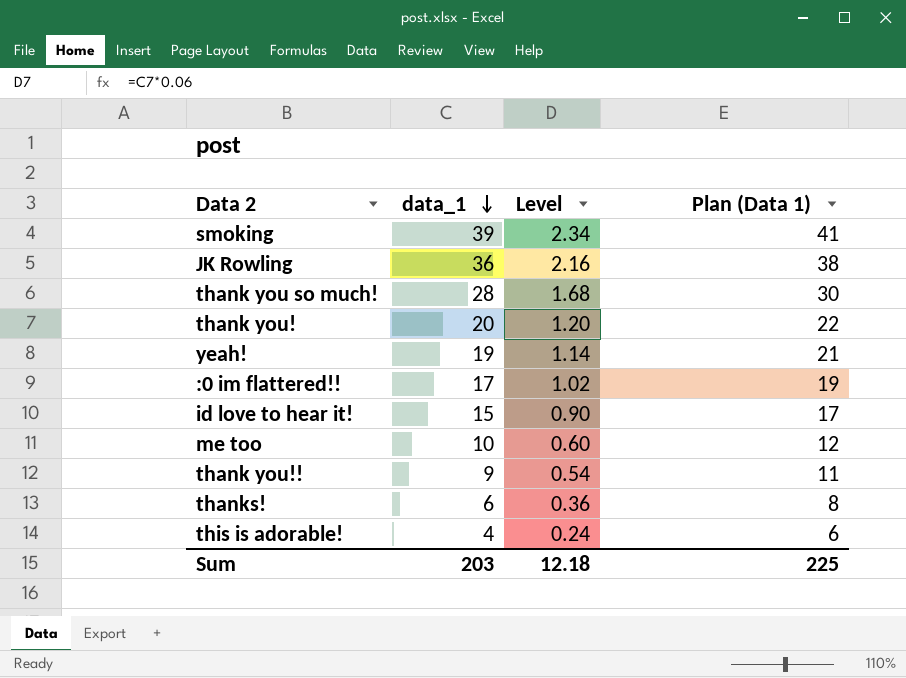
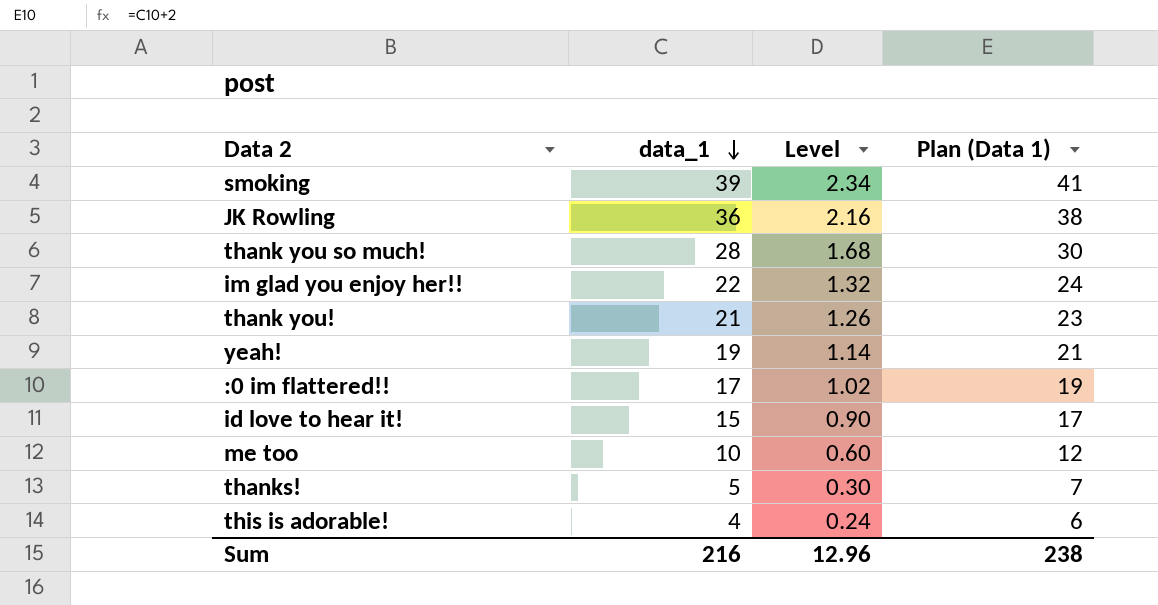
row thank you!!: 9 | 0.54 | 11 -> none
row im glad you enjoy her!!: none -> 22 | 1.32 | 24
thank you! | data_1: 20 -> 21
thank you! | Level: 1.20 -> 1.26
thank you! | Plan (Data 1): 22 -> 23
thanks! | data_1: 6 -> 5
thanks! | Level: 0.36 -> 0.30
thanks! | Plan (Data 1): 8 -> 7
Sum | data_1: 203 -> 216
Sum | Level: 12.18 -> 12.96
Sum | Plan (Data 1): 225 -> 238

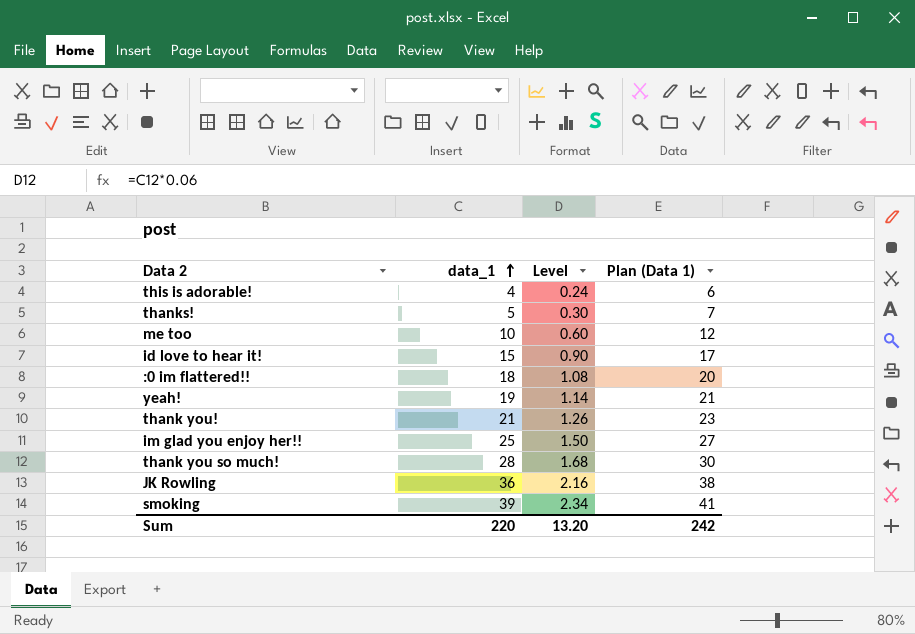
row order: data_1 descending -> data_1 ascending
:0 im flattered!! | data_1: 17 -> 18
:0 im flattered!! | Level: 1.02 -> 1.08
:0 im flattered!! | Plan (Data 1): 19 -> 20
im glad you enjoy her!! | data_1: 22 -> 25
im glad you enjoy her!! | Level: 1.32 -> 1.50
im glad you enjoy her!! | Plan (Data 1): 24 -> 27
Sum | data_1: 216 -> 220
Sum | Level: 12.96 -> 13.20
Sum | Plan (Data 1): 238 -> 242

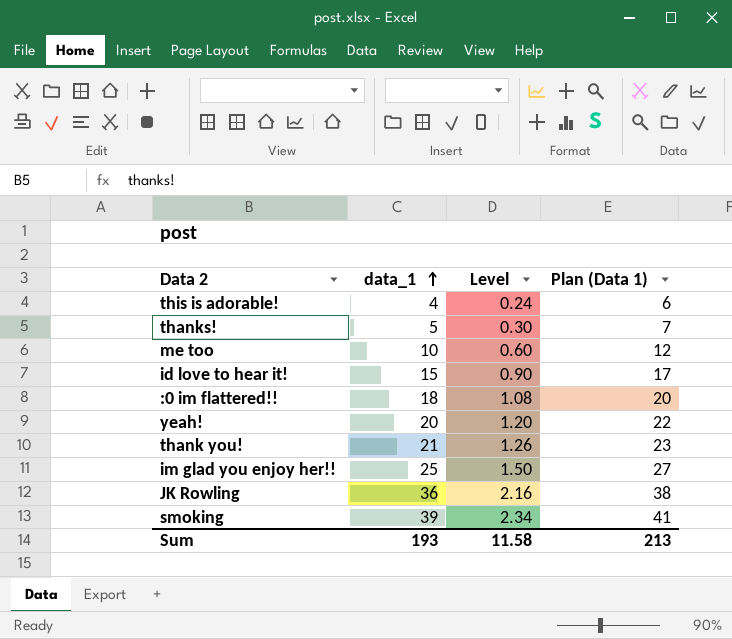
row thank you so much!: 28 | 1.68 | 30 -> none
yeah! | data_1: 19 -> 20
yeah! | Level: 1.14 -> 1.20
yeah! | Plan (Data 1): 21 -> 22
Sum | data_1: 220 -> 193
Sum | Level: 13.20 -> 11.58
Sum | Plan (Data 1): 242 -> 213

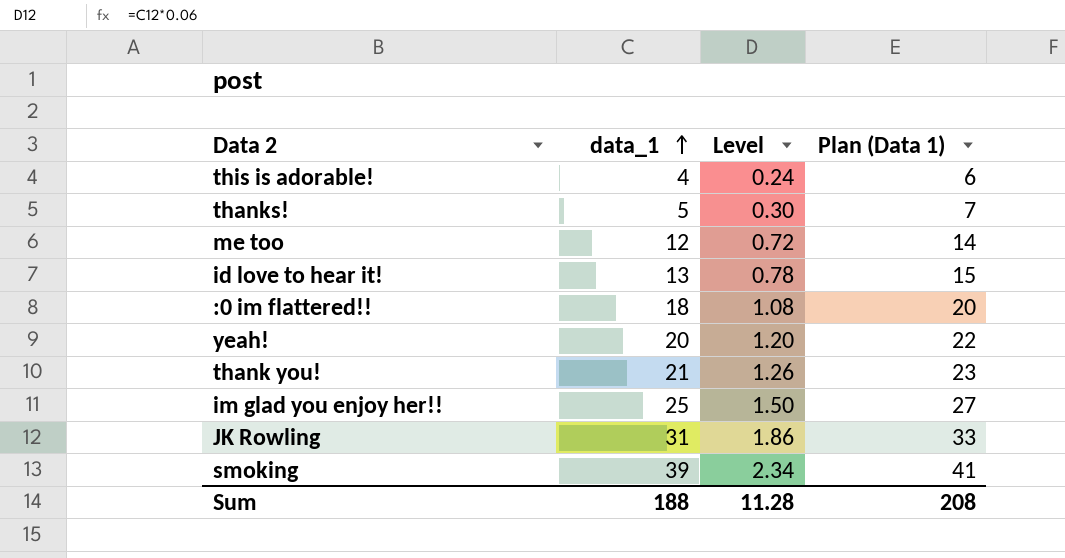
me too | data_1: 10 -> 12
me too | Level: 0.60 -> 0.72
me too | Plan (Data 1): 12 -> 14
id love to hear it! | data_1: 15 -> 13
id love to hear it! | Level: 0.90 -> 0.78
id love to hear it! | Plan (Data 1): 17 -> 15
JK Rowling | data_1: 36 -> 31
JK Rowling | Level: 2.16 -> 1.86
JK Rowling | Plan (Data 1): 38 -> 33
Sum | data_1: 193 -> 188
Sum | Level: 11.58 -> 11.28
Sum | Plan (Data 1): 213 -> 208

